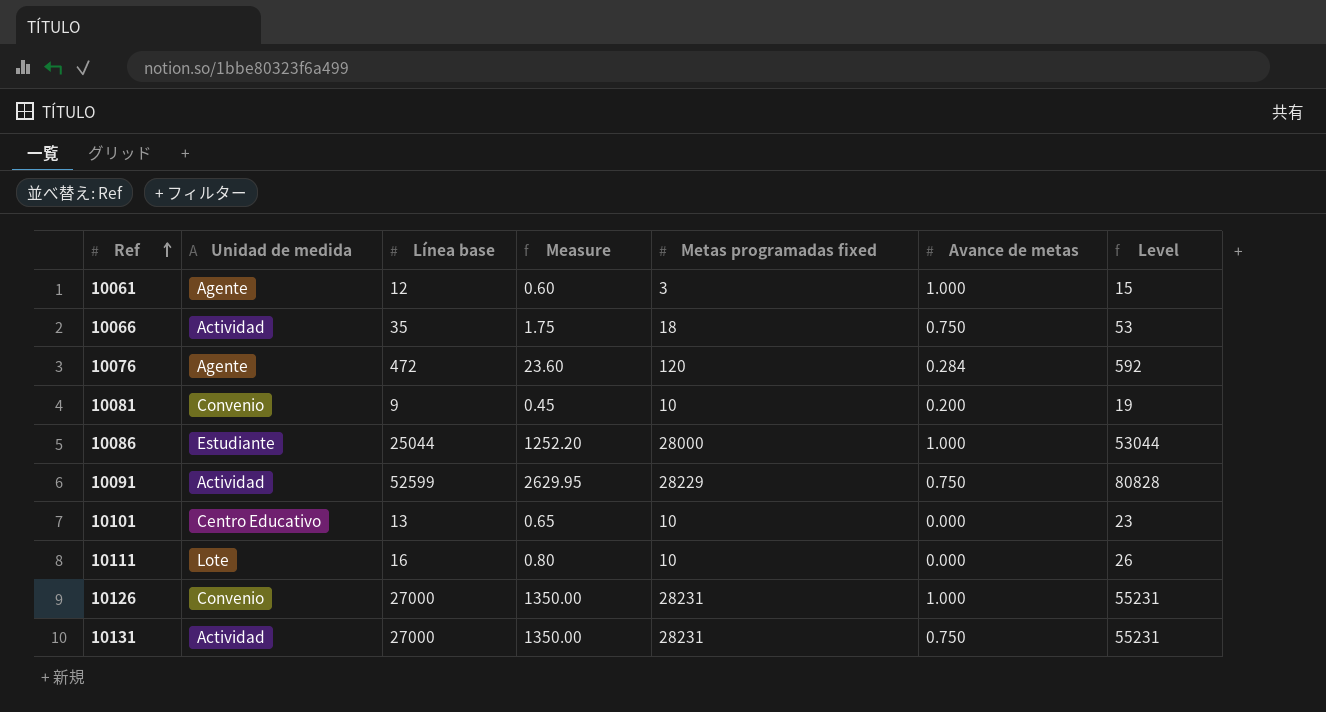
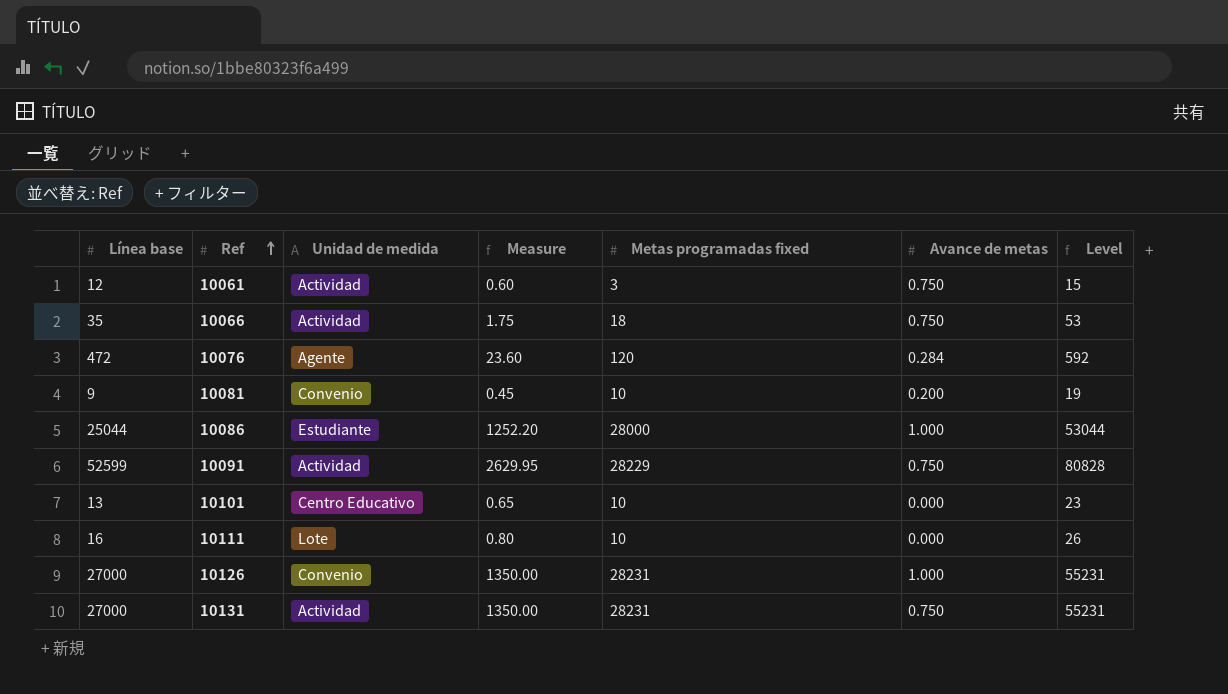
column Línea base | position: 3 -> 1
10061 | Unidad de medida: Agente -> Actividad
10061 | Avance de metas: 1.000 -> 0.750

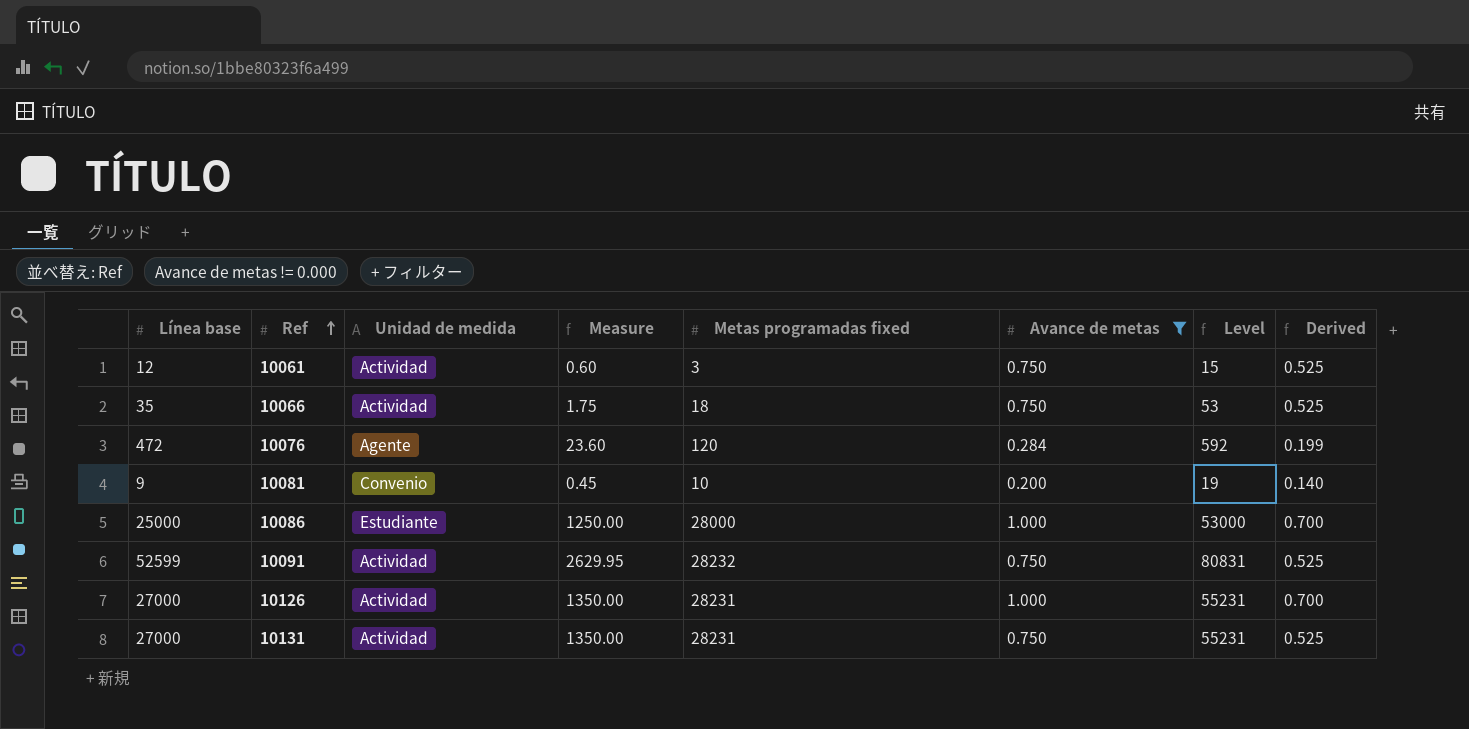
filter: none -> Avance de metas != 0.000
column Derived | formula: none -> [Avance de metas] * 0.7
10086 | Línea base: 25044 -> 25000
10086 | Measure: 1252.20 -> 1250.00
10086 | Level: 53044 -> 53000
10091 | Metas programadas fixed: 28229 -> 28232
10091 | Level: 80828 -> 80831
10126 | Unidad de medida: Convenio -> Actividad

